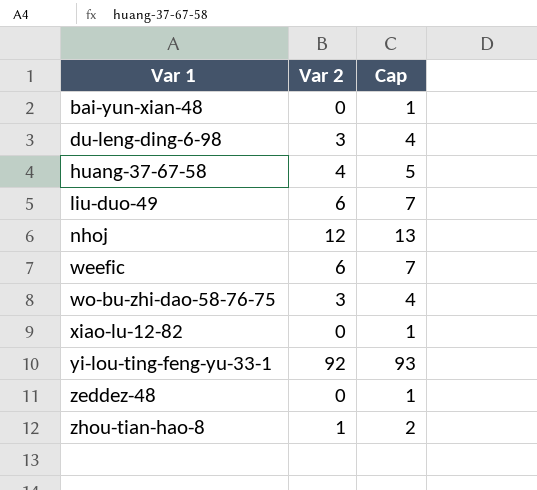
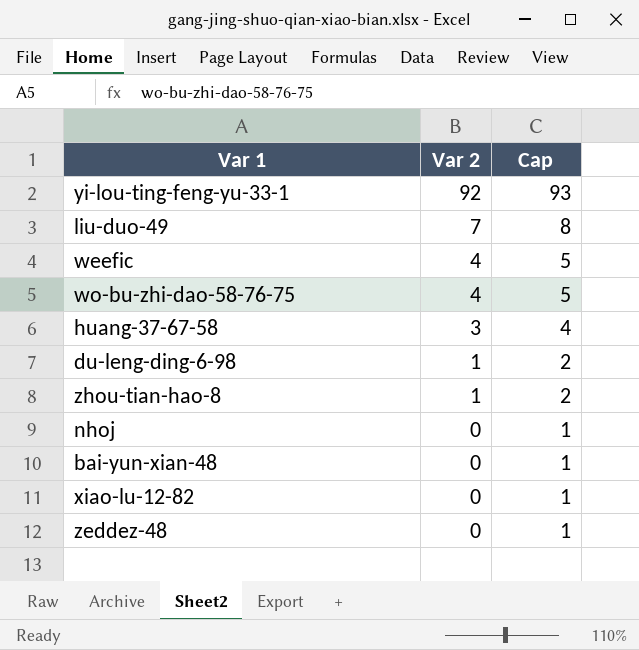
row order: Var 1 ascending -> Var 2 descending
liu-duo-49 | Var 2: 6 -> 7
liu-duo-49 | Cap: 7 -> 8
weefic | Var 2: 6 -> 4
weefic | Cap: 7 -> 5
wo-bu-zhi-dao-58-76-75 | Var 2: 3 -> 4
wo-bu-zhi-dao-58-76-75 | Cap: 4 -> 5
huang-37-67-58 | Var 2: 4 -> 3
huang-37-67-58 | Cap: 5 -> 4
du-leng-ding-6-98 | Var 2: 3 -> 1
du-leng-ding-6-98 | Cap: 4 -> 2
nhoj | Var 2: 12 -> 0
nhoj | Cap: 13 -> 1

